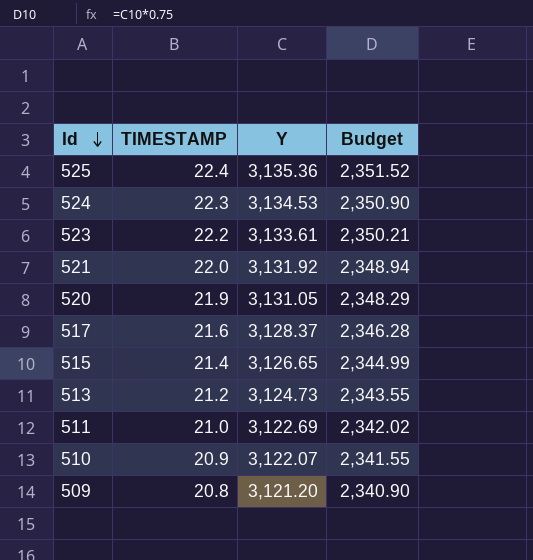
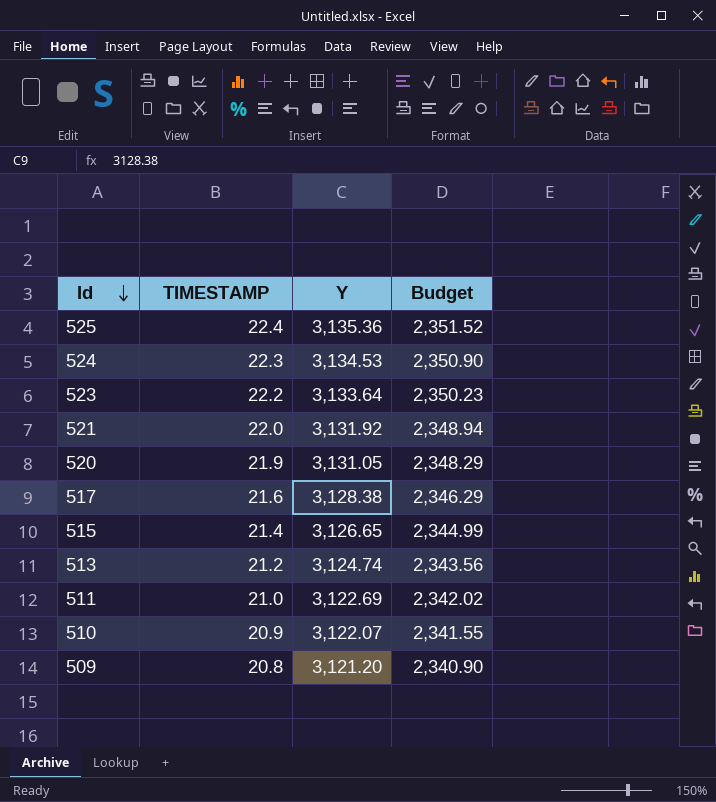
523 | Y: 3,133.61 -> 3,133.64
523 | Budget: 2,350.21 -> 2,350.23
517 | Y: 3,128.37 -> 3,128.38
517 | Budget: 2,346.28 -> 2,346.29
513 | Y: 3,124.73 -> 3,124.74
513 | Budget: 2,343.55 -> 2,343.56

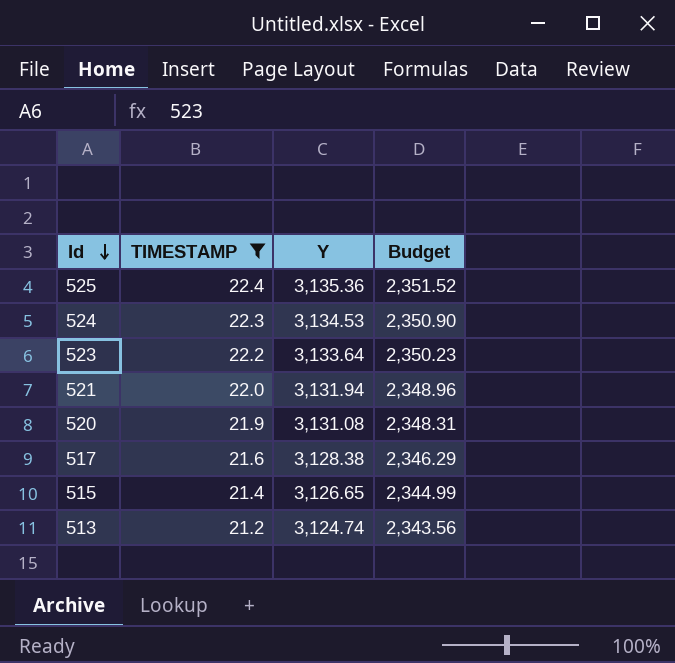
filter: none -> TIMESTAMP >= 21.2
521 | Y: 3,131.92 -> 3,131.94
521 | Budget: 2,348.94 -> 2,348.96
520 | Y: 3,131.05 -> 3,131.08
520 | Budget: 2,348.29 -> 2,348.31

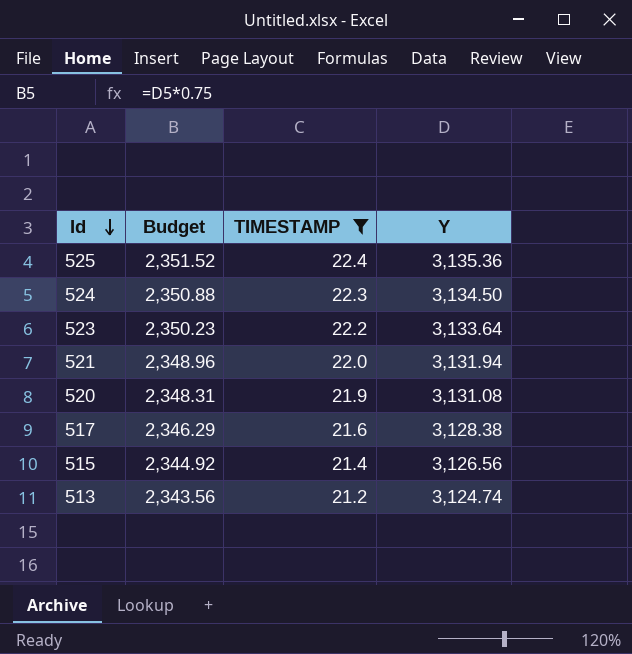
column Budget | position: 4 -> 2
524 | Budget: 2,350.90 -> 2,350.88
524 | Y: 3,134.53 -> 3,134.50
515 | Budget: 2,344.99 -> 2,344.92
515 | Y: 3,126.65 -> 3,126.56

